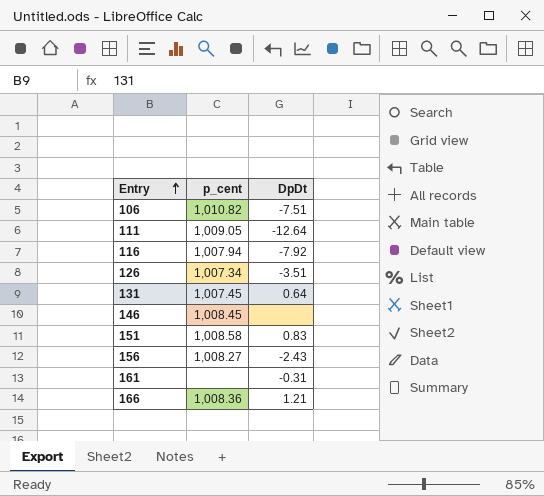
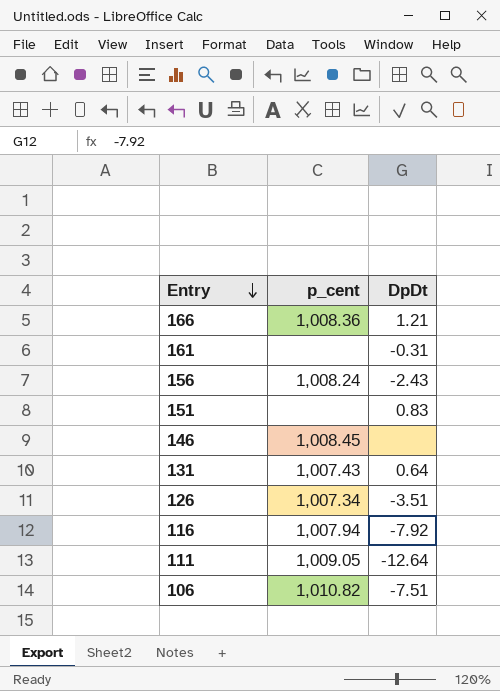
row order: Entry ascending -> Entry descending
156 | p_cent: 1,008.27 -> 1,008.24
151 | p_cent: 1,008.58 -> none
131 | p_cent: 1,007.45 -> 1,007.43

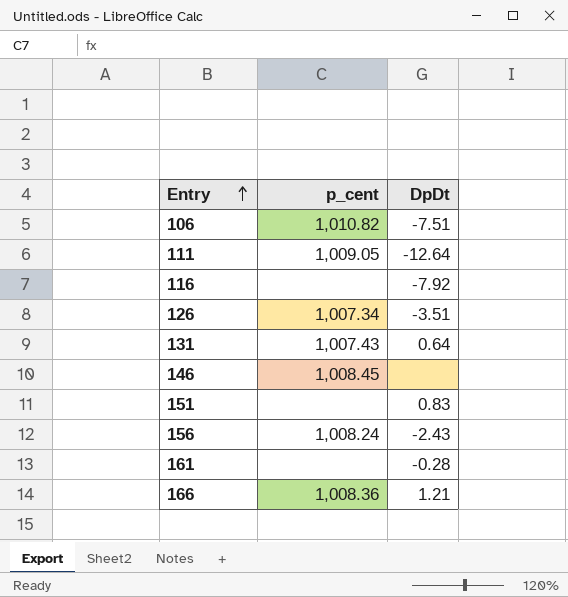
row order: Entry descending -> Entry ascending
116 | p_cent: 1,007.94 -> none
161 | DpDt: -0.31 -> -0.28

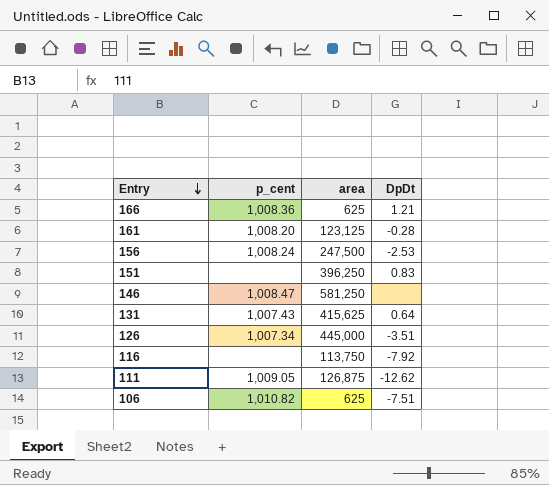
row order: Entry ascending -> Entry descending
column area | position: none -> 3
161 | p_cent: none -> 1,008.20
156 | DpDt: -2.43 -> -2.53
146 | p_cent: 1,008.45 -> 1,008.47
111 | DpDt: -12.64 -> -12.62

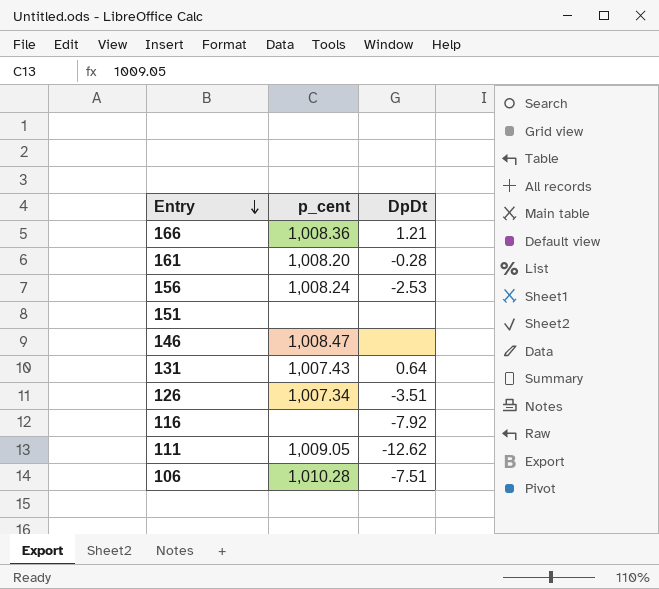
column area | position: 3 -> none
151 | DpDt: 0.83 -> none
106 | p_cent: 1,010.82 -> 1,010.28

